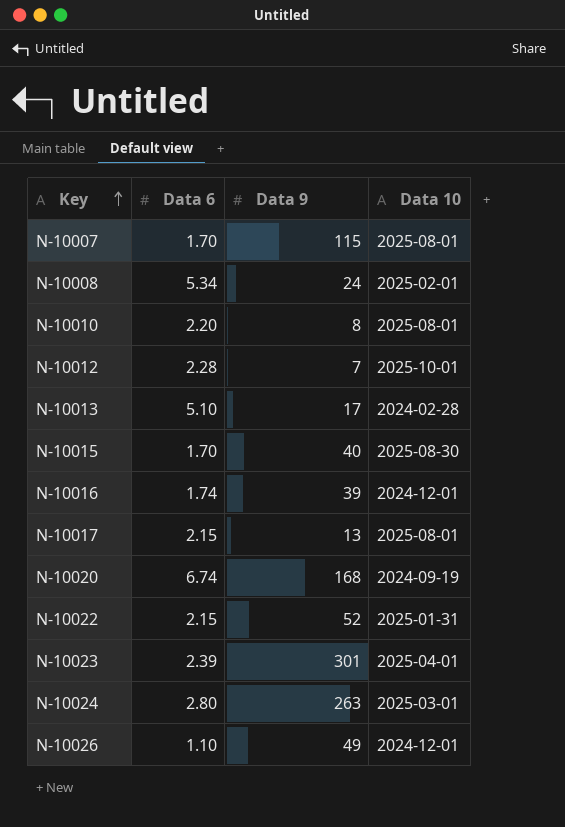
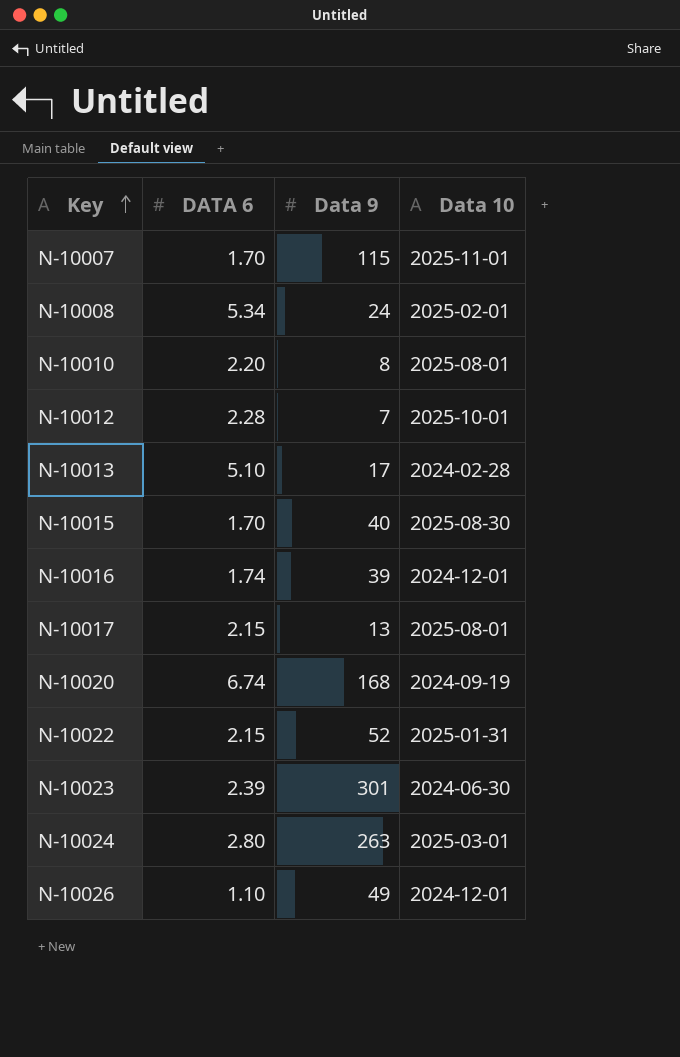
column name: Data 6 -> DATA 6
N-10007 | Data 10: 2025-08-01 -> 2025-11-01
N-10023 | Data 10: 2025-04-01 -> 2024-06-30

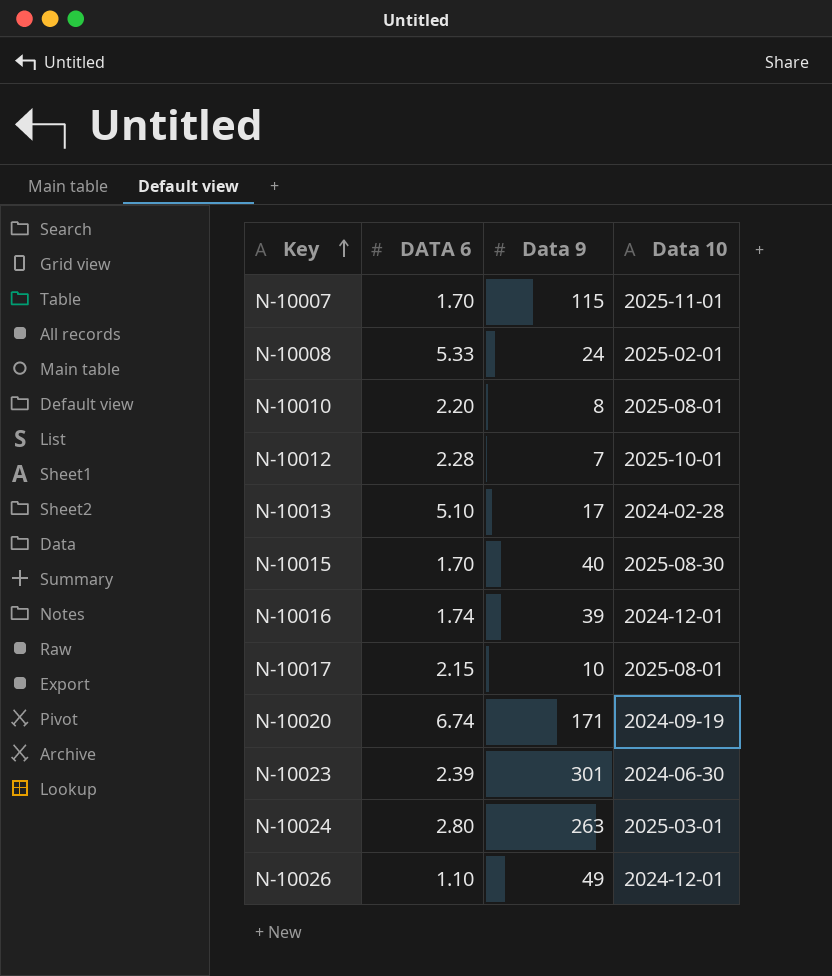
row N-10022: 2.15 | 52 | 2025-01-31 -> none
N-10008 | DATA 6: 5.34 -> 5.33
N-10017 | Data 9: 13 -> 10
N-10020 | Data 9: 168 -> 171

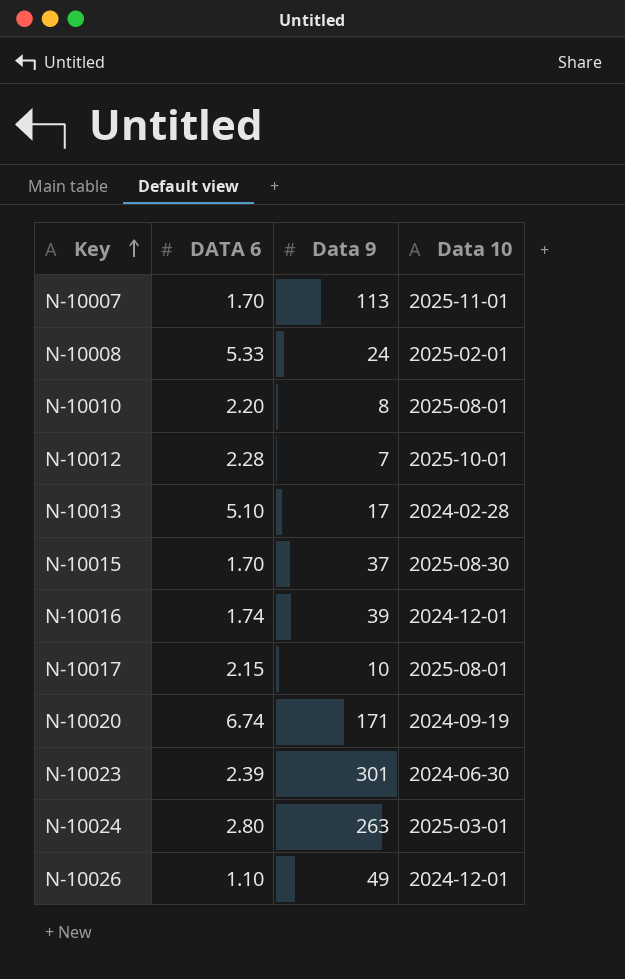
N-10007 | Data 9: 115 -> 113
N-10015 | Data 9: 40 -> 37

